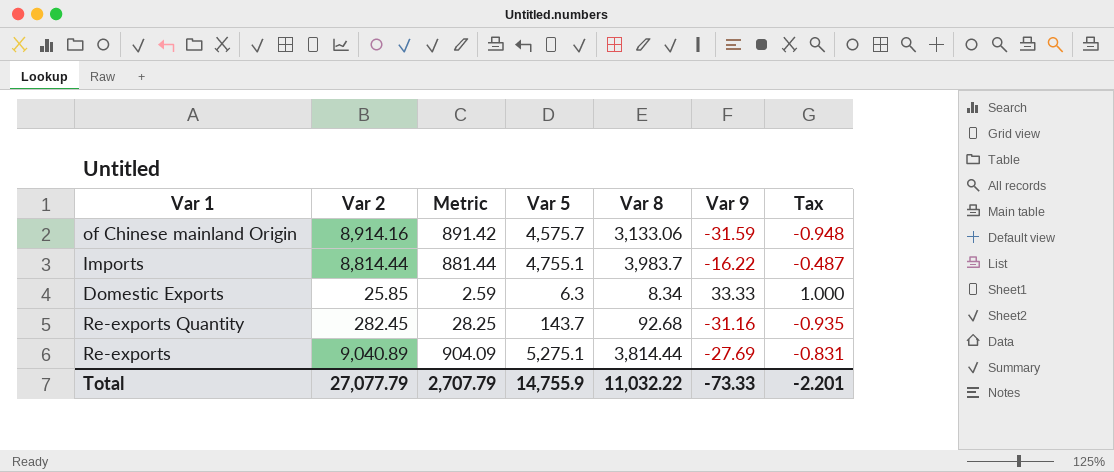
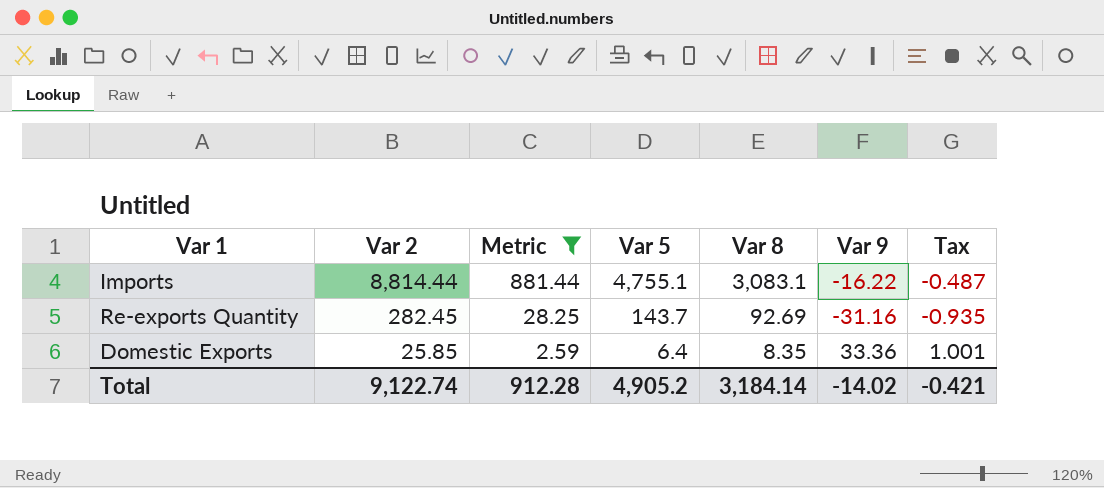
filter: none -> Metric <= 881.44
row order: none -> Var 2 descending
Imports | Var 8: 3,983.7 -> 3,083.1
Re-exports Quantity | Var 8: 92.68 -> 92.69
Domestic Exports | Var 5: 6.3 -> 6.4
Domestic Exports | Var 8: 8.34 -> 8.35
Domestic Exports | Var 9: 33.33 -> 33.36
Domestic Exports | Tax: 1.000 -> 1.001
Total | Var 2: 27,077.79 -> 9,122.74
Total | Metric: 2,707.79 -> 912.28
Total | Var 5: 14,755.9 -> 4,905.2
Total | Var 8: 11,032.22 -> 3,184.14
Total | Var 9: -73.33 -> -14.02
Total | Tax: -2.201 -> -0.421

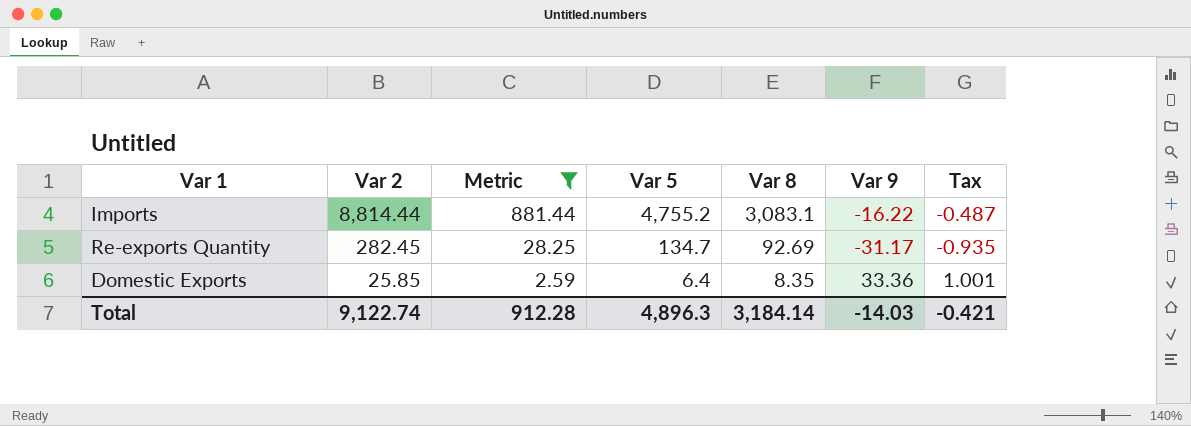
Imports | Var 5: 4,755.1 -> 4,755.2
Re-exports Quantity | Var 5: 143.7 -> 134.7
Re-exports Quantity | Var 9: -31.16 -> -31.17
Total | Var 5: 4,905.2 -> 4,896.3
Total | Var 9: -14.02 -> -14.03

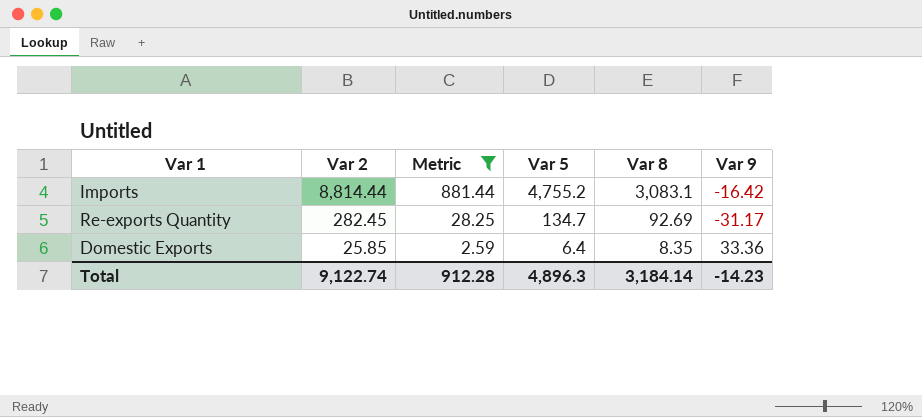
column Tax | formula: [Var 9] * 0.03 -> none
Imports | Var 9: -16.22 -> -16.42
Total | Var 9: -14.03 -> -14.23

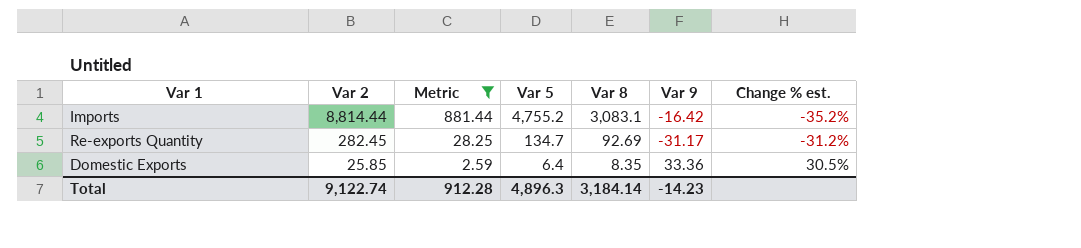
column Change % est. | formula: none -> ([Var 8] - [Var 5]) / [Var 5]

